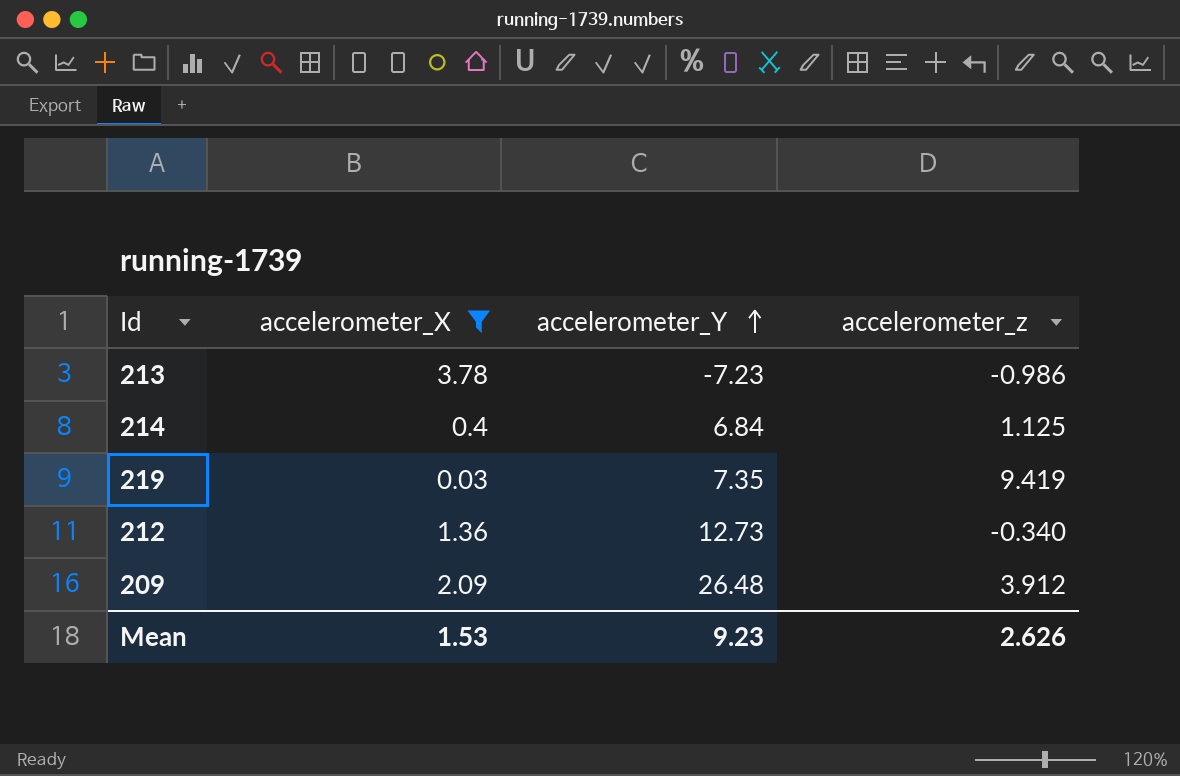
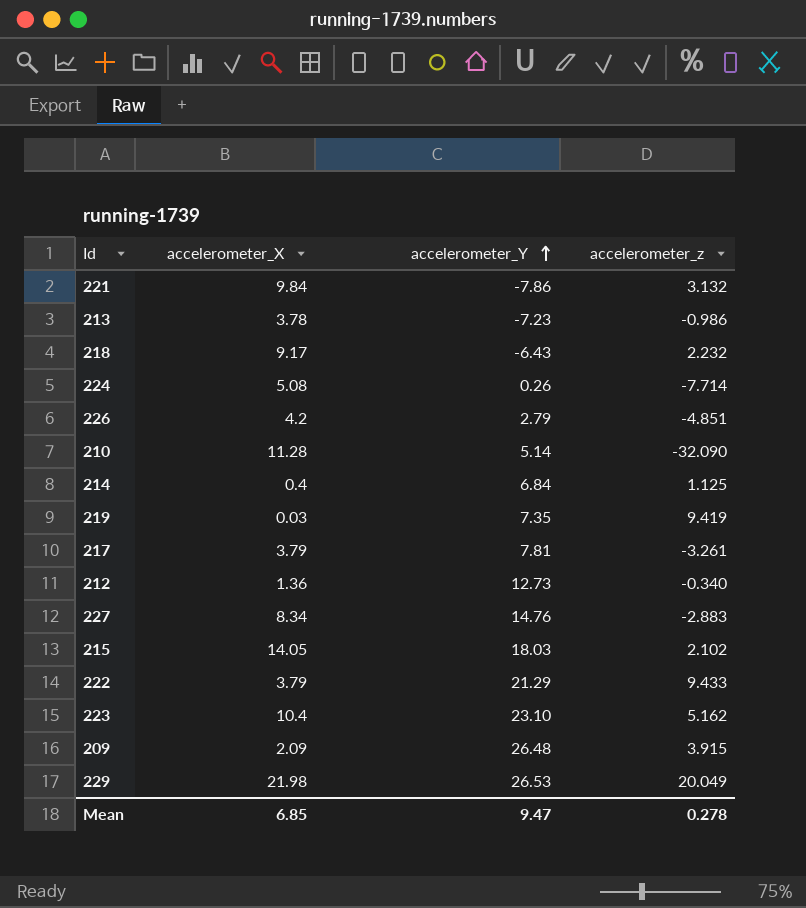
filter: accelerometer_X <= 3.78 -> none
209 | accelerometer_z: 3.912 -> 3.915
Mean | accelerometer_X: 1.53 -> 6.85
Mean | accelerometer_Y: 9.23 -> 9.47
Mean | accelerometer_z: 2.626 -> 0.278

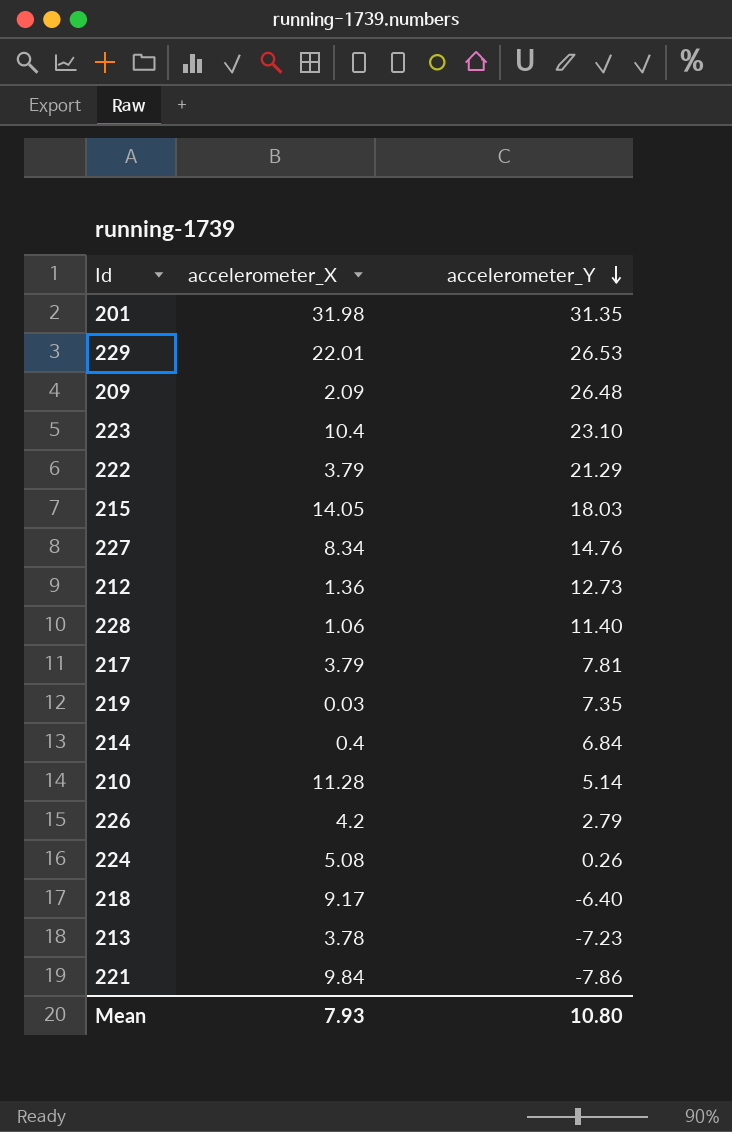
row order: accelerometer_Y ascending -> accelerometer_Y descending
column accelerometer_z | position: 4 -> none
row 201: none -> 31.98 | 31.35
229 | accelerometer_X: 21.98 -> 22.01
row 228: none -> 1.06 | 11.40
218 | accelerometer_Y: -6.43 -> -6.40
Mean | accelerometer_X: 6.85 -> 7.93
Mean | accelerometer_Y: 9.47 -> 10.80

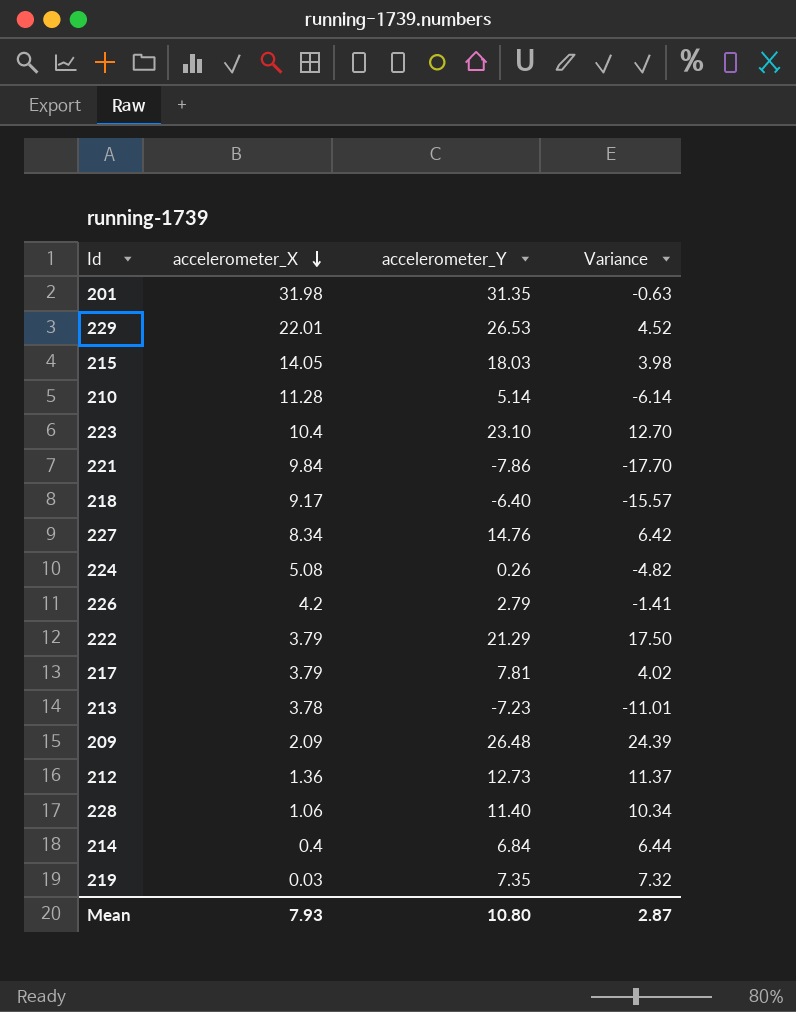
row order: accelerometer_Y descending -> accelerometer_X descending
column Variance | formula: none -> [accelerometer_Y] - [accelerometer_X]

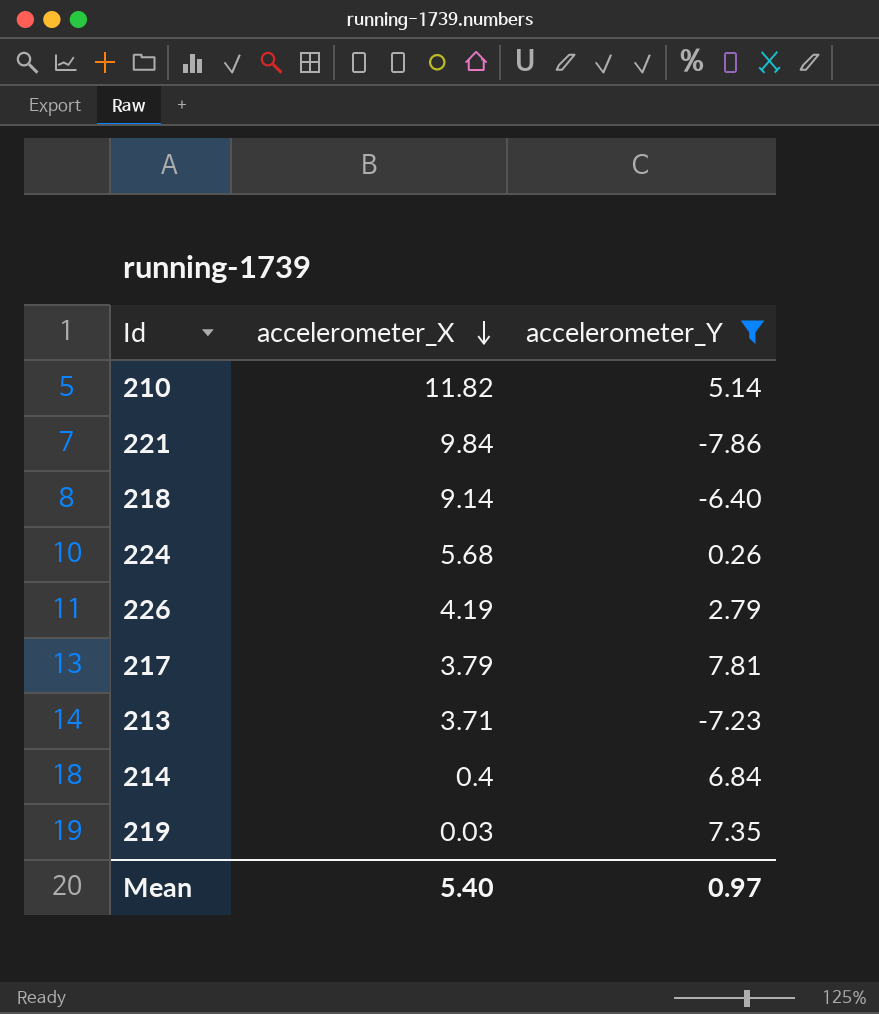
filter: none -> accelerometer_Y <= 7.81
column Variance | formula: [accelerometer_Y] - [accelerometer_X] -> none
210 | accelerometer_X: 11.28 -> 11.82
218 | accelerometer_X: 9.17 -> 9.14
224 | accelerometer_X: 5.08 -> 5.68
226 | accelerometer_X: 4.2 -> 4.19
213 | accelerometer_X: 3.78 -> 3.71
Mean | accelerometer_X: 7.93 -> 5.40
Mean | accelerometer_Y: 10.80 -> 0.97

